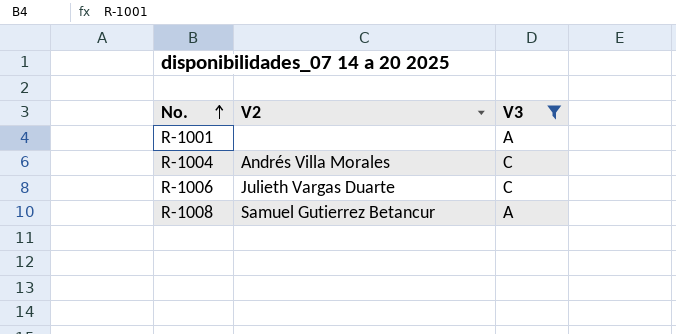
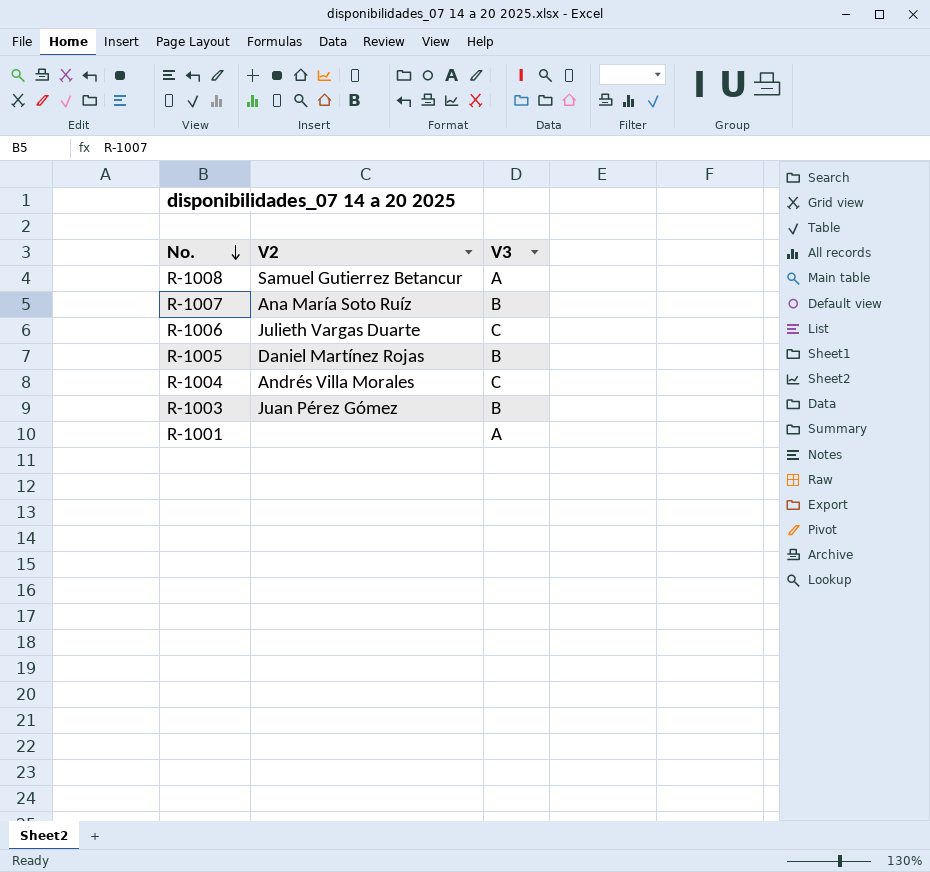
filter: V3 != B -> none
row order: No. ascending -> No. descending

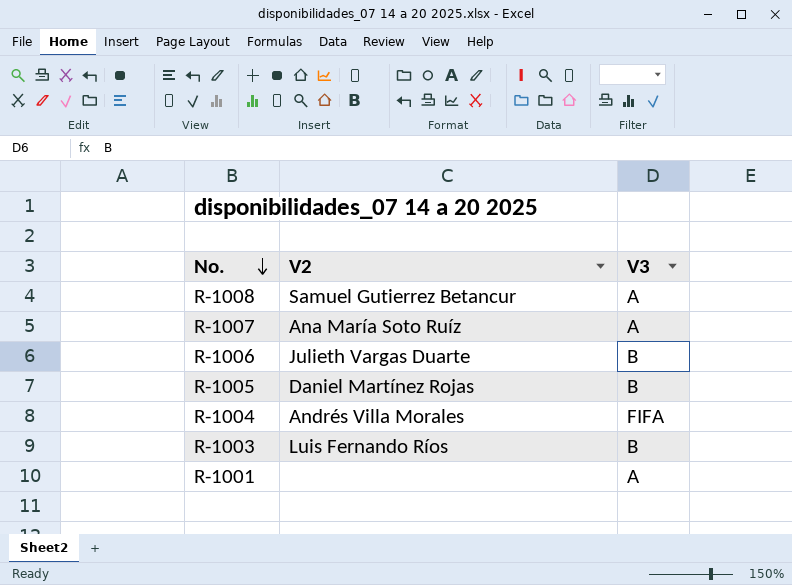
R-1007 | V3: B -> A
R-1006 | V3: C -> B
R-1004 | V3: C -> FIFA
R-1003 | V2: Juan Pérez Gómez -> Luis Fernando Ríos

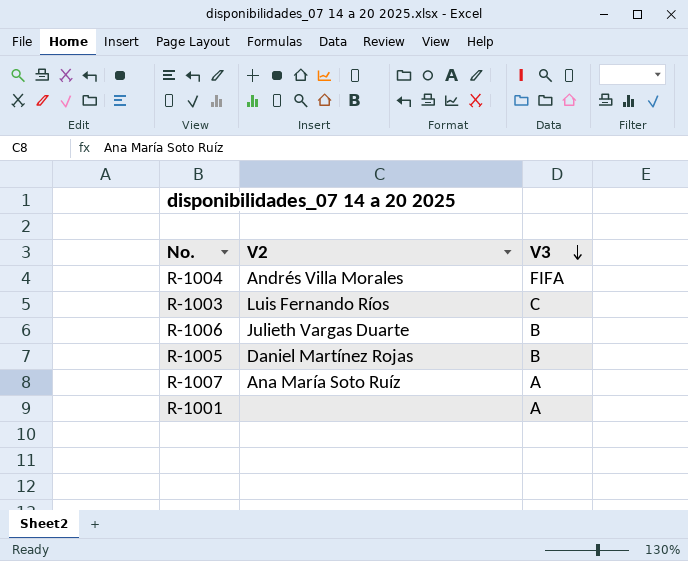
row order: No. descending -> V3 descending
row R-1008: Samuel Gutierrez Betancur | A -> none
R-1003 | V3: B -> C

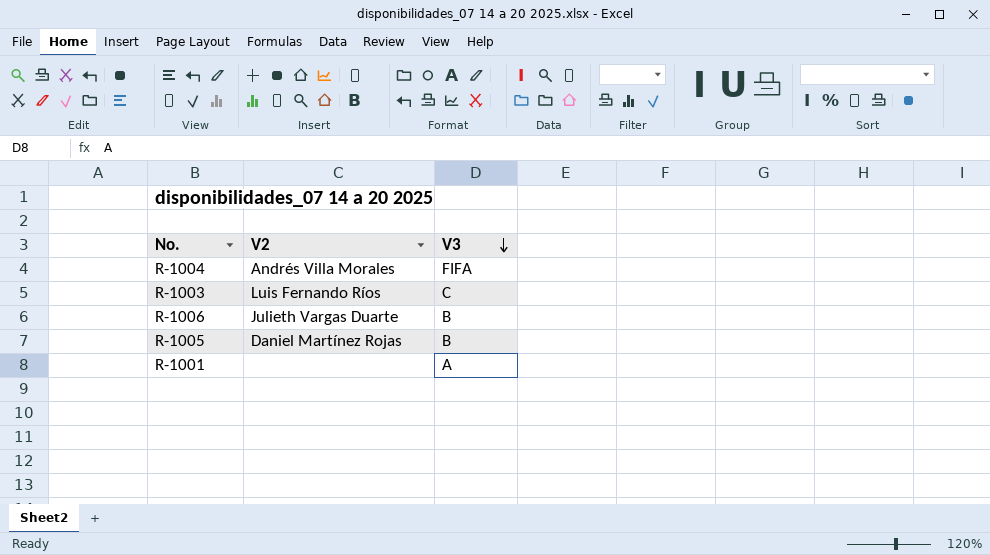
row R-1007: Ana María Soto Ruíz | A -> none

